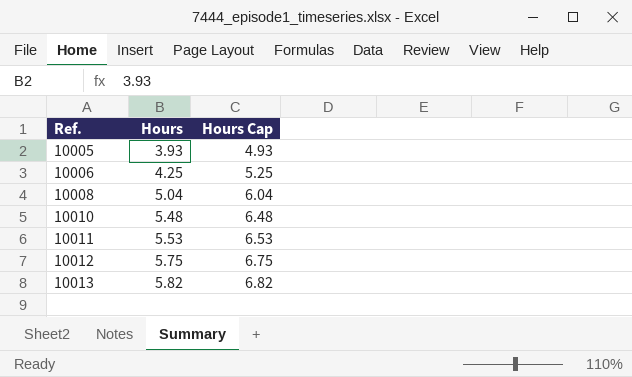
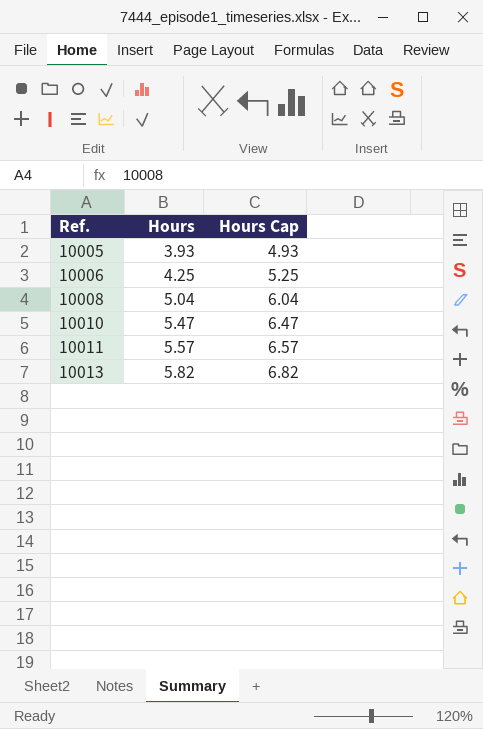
row 10012: 5.75 | 6.75 -> none
10010 | Hours: 5.48 -> 5.47
10010 | Hours Cap: 6.48 -> 6.47
10011 | Hours: 5.53 -> 5.57
10011 | Hours Cap: 6.53 -> 6.57

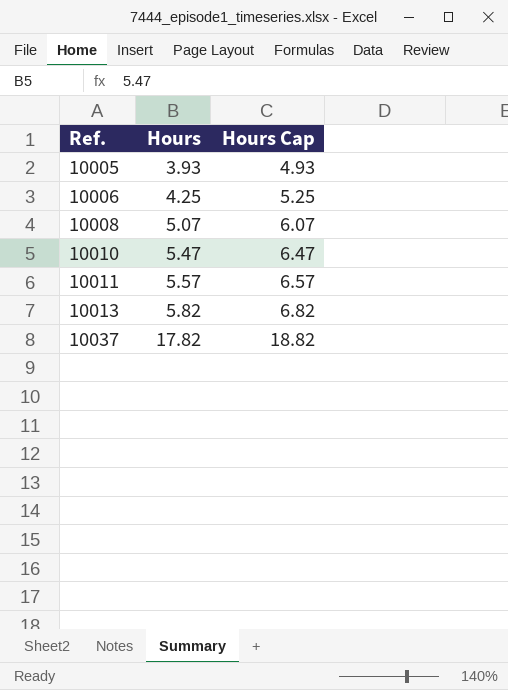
10008 | Hours: 5.04 -> 5.07
10008 | Hours Cap: 6.04 -> 6.07
row 10037: none -> 17.82 | 18.82

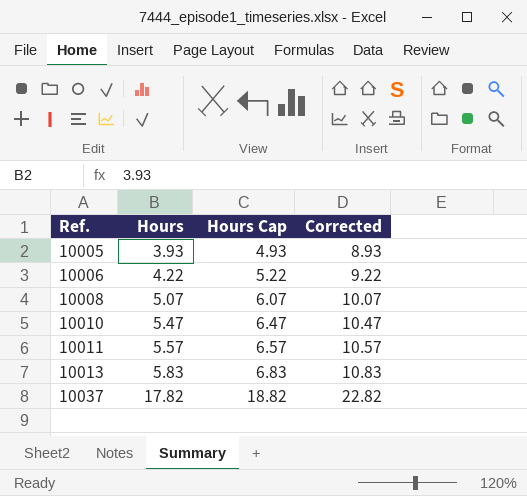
column Corrected | formula: none -> [Hours] + 5
10006 | Hours: 4.25 -> 4.22
10006 | Hours Cap: 5.25 -> 5.22
10013 | Hours: 5.82 -> 5.83
10013 | Hours Cap: 6.82 -> 6.83

